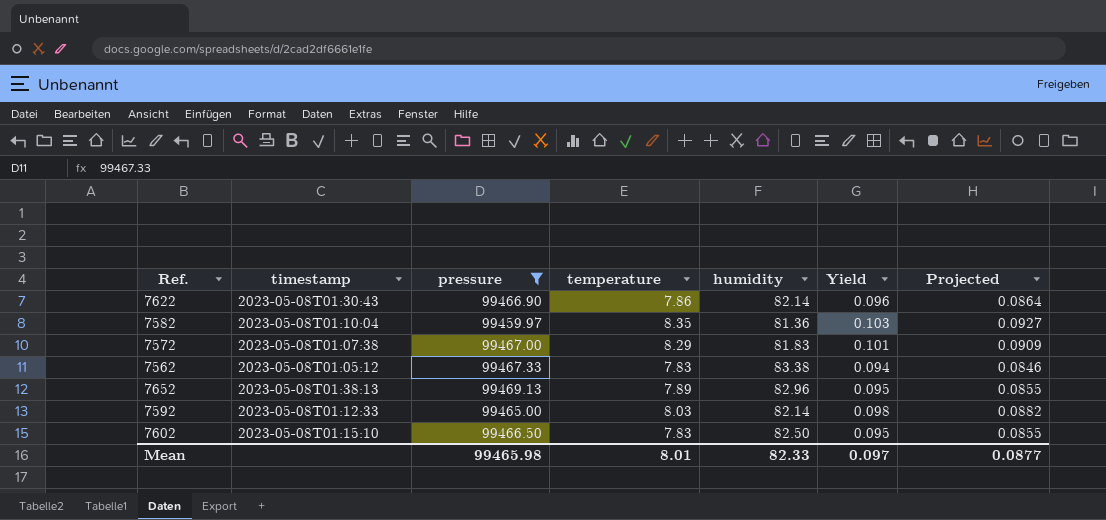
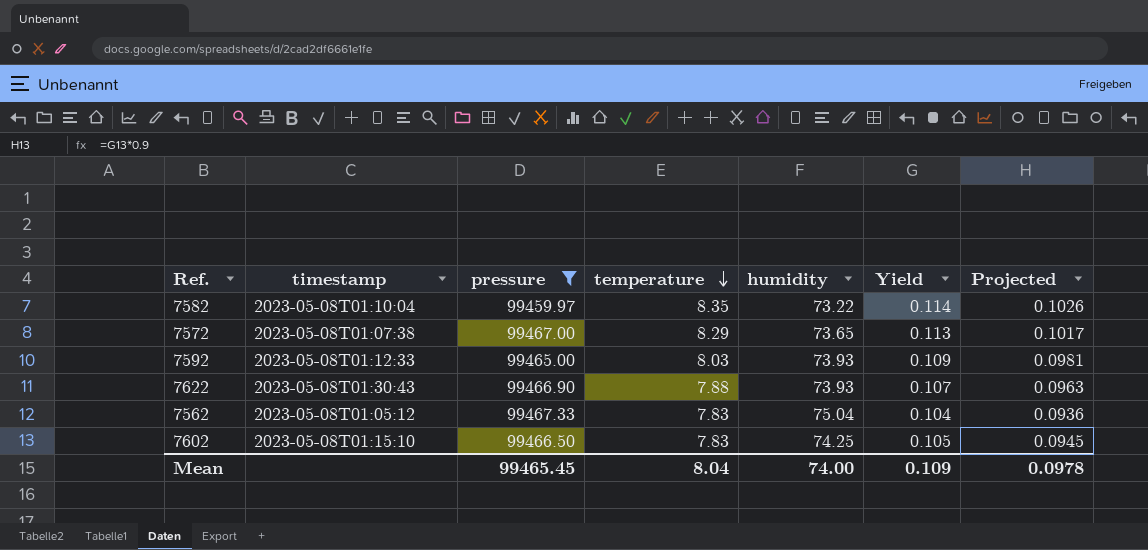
row order: none -> temperature descending
row 7652: 2023-05-08T01:38:13 | 99469.13 | 7.89 | 82.96 | 0.095 | 0.0855 -> none
7582 | humidity: 81.36 -> 73.22
7582 | Yield: 0.103 -> 0.114
7582 | Projected: 0.0927 -> 0.1026
7572 | humidity: 81.83 -> 73.65
7572 | Yield: 0.101 -> 0.113
7572 | Projected: 0.0909 -> 0.1017
7592 | humidity: 82.14 -> 73.93
7592 | Yield: 0.098 -> 0.109
7592 | Projected: 0.0882 -> 0.0981
7622 | temperature: 7.86 -> 7.88
7622 | humidity: 82.14 -> 73.93
7622 | Yield: 0.096 -> 0.107
7622 | Projected: 0.0864 -> 0.0963
7562 | humidity: 83.38 -> 75.04
7562 | Yield: 0.094 -> 0.104
7562 | Projected: 0.0846 -> 0.0936
7602 | humidity: 82.50 -> 74.25
7602 | Yield: 0.095 -> 0.105
7602 | Projected: 0.0855 -> 0.0945
Mean | pressure: 99465.98 -> 99465.45
Mean | temperature: 8.01 -> 8.04
Mean | humidity: 82.33 -> 74.00
Mean | Yield: 0.097 -> 0.109
Mean | Projected: 0.0877 -> 0.0978

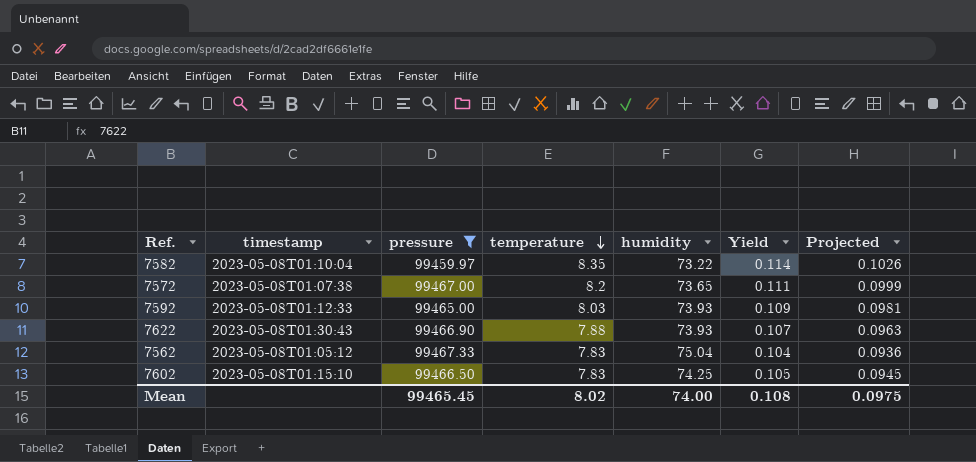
7572 | temperature: 8.29 -> 8.2
7572 | Yield: 0.113 -> 0.111
7572 | Projected: 0.1017 -> 0.0999
Mean | temperature: 8.04 -> 8.02
Mean | Yield: 0.109 -> 0.108
Mean | Projected: 0.0978 -> 0.0975

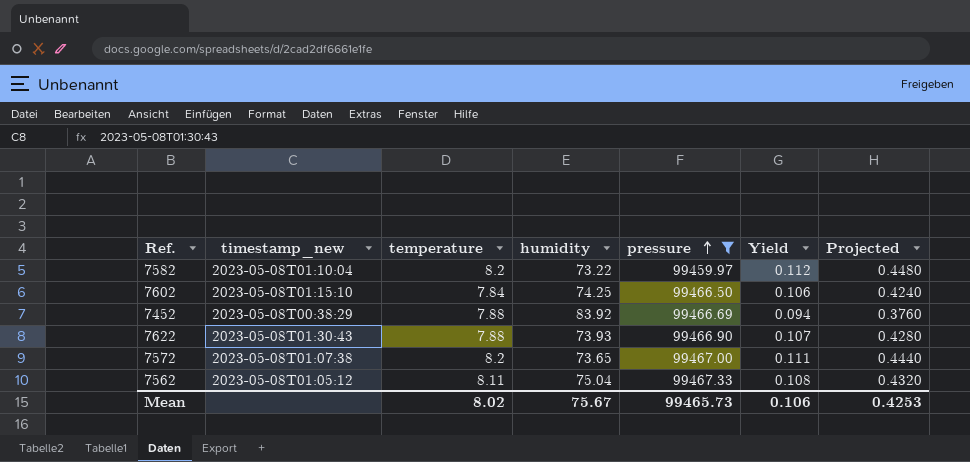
row order: temperature descending -> pressure ascending
column name: timestamp -> timestamp_new
column pressure | position: 3 -> 5
column Projected | formula: [Yield] * 0.9 -> [Yield] * 4
row 7592: 2023-05-08T01:12:33 | 99465.00 | 8.03 | 73.93 | 0.109 | 0.0981 -> none
7582 | temperature: 8.35 -> 8.2
7582 | Yield: 0.114 -> 0.112
7602 | temperature: 7.83 -> 7.84
7602 | Yield: 0.105 -> 0.106
row 7452: none -> 2023-05-08T00:38:29 | 7.88 | 83.92 | 99466.69 | 0.094 | 0.3760
7562 | temperature: 7.83 -> 8.11
7562 | Yield: 0.104 -> 0.108
Mean | humidity: 74.00 -> 75.67
Mean | pressure: 99465.45 -> 99465.73
Mean | Yield: 0.108 -> 0.106
Mean | Projected: 0.0975 -> 0.4253

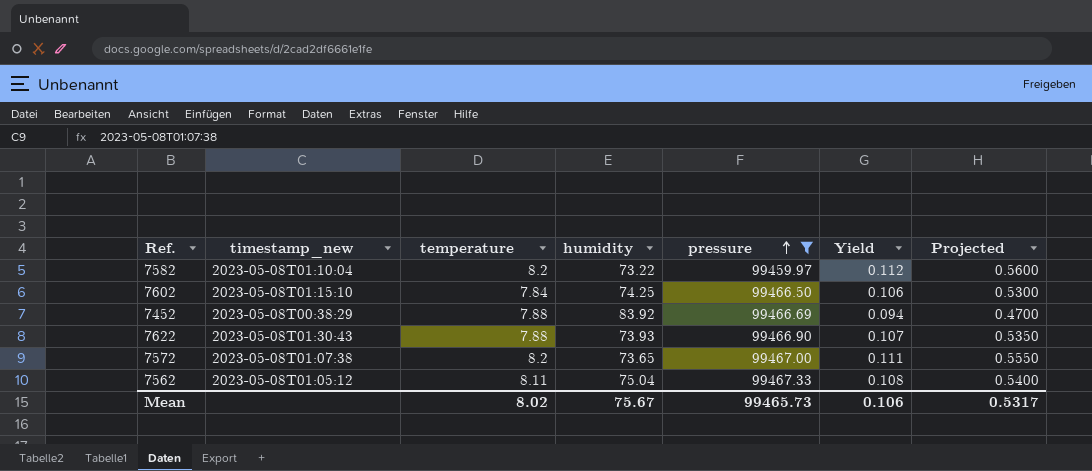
column Projected | formula: [Yield] * 4 -> [Yield] * 5
Mean | Projected: 0.4253 -> 0.5317

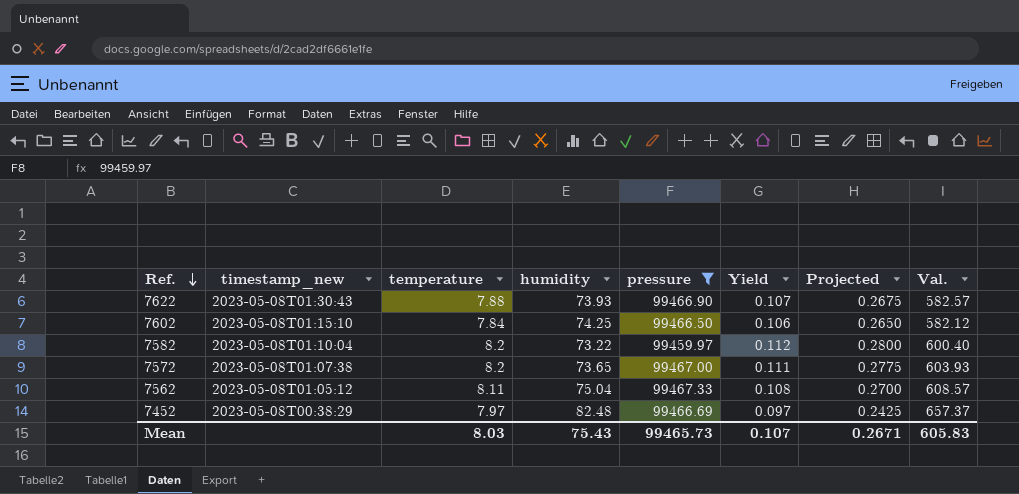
row order: pressure ascending -> Ref. descending
column Projected | formula: [Yield] * 5 -> [Yield] * 2.5
column Val. | formula: none -> [temperature] * [humidity]
7452 | temperature: 7.88 -> 7.97
7452 | humidity: 83.92 -> 82.48
7452 | Yield: 0.094 -> 0.097
Mean | temperature: 8.02 -> 8.03
Mean | humidity: 75.67 -> 75.43
Mean | Yield: 0.106 -> 0.107
Mean | Projected: 0.5317 -> 0.2671

